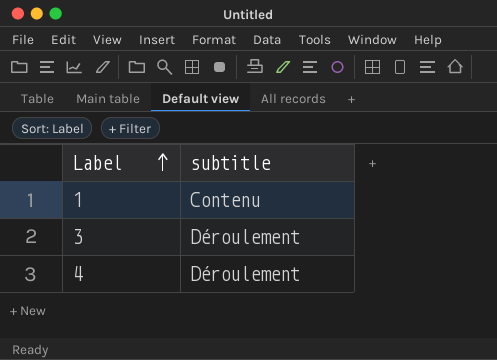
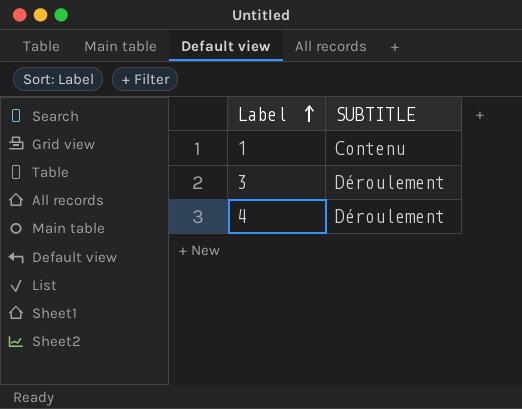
column name: subtitle -> SUBTITLE

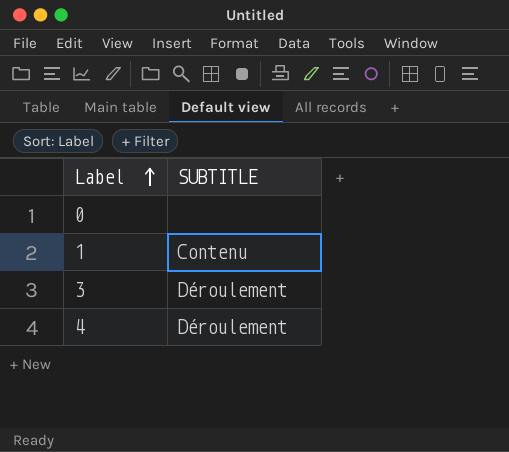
row 0: none -> none

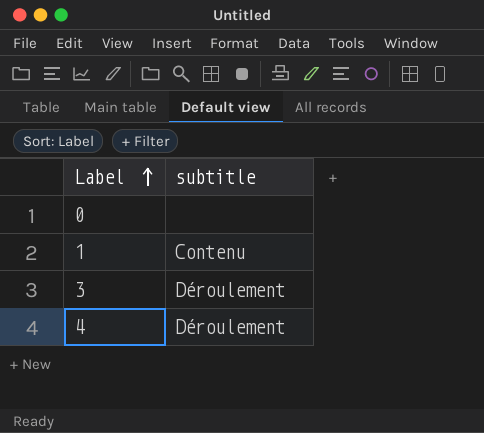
column name: SUBTITLE -> subtitle

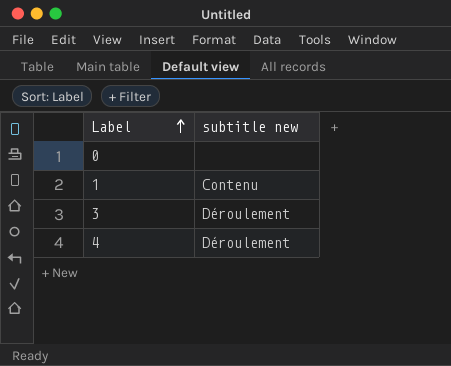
column name: subtitle -> subtitle new

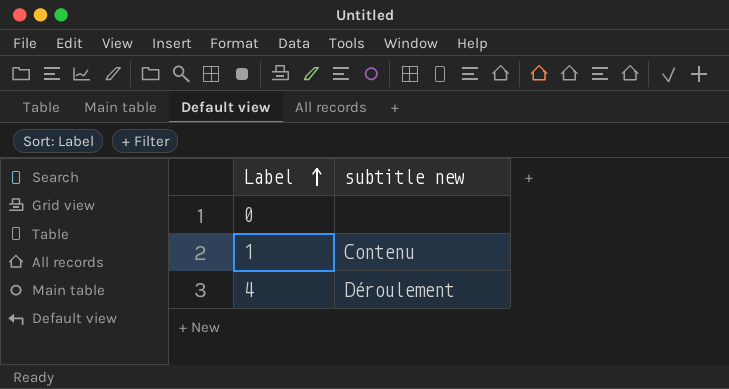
row 3: Déroulement -> none

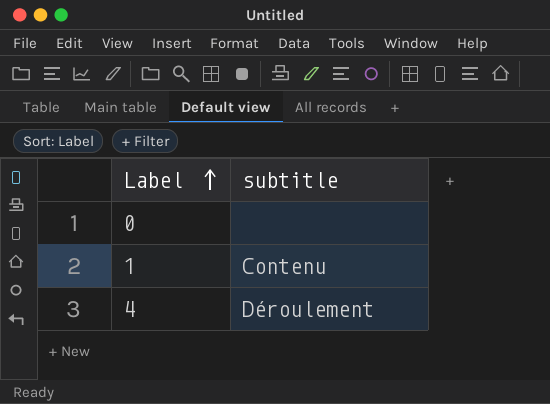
column name: subtitle new -> subtitle

